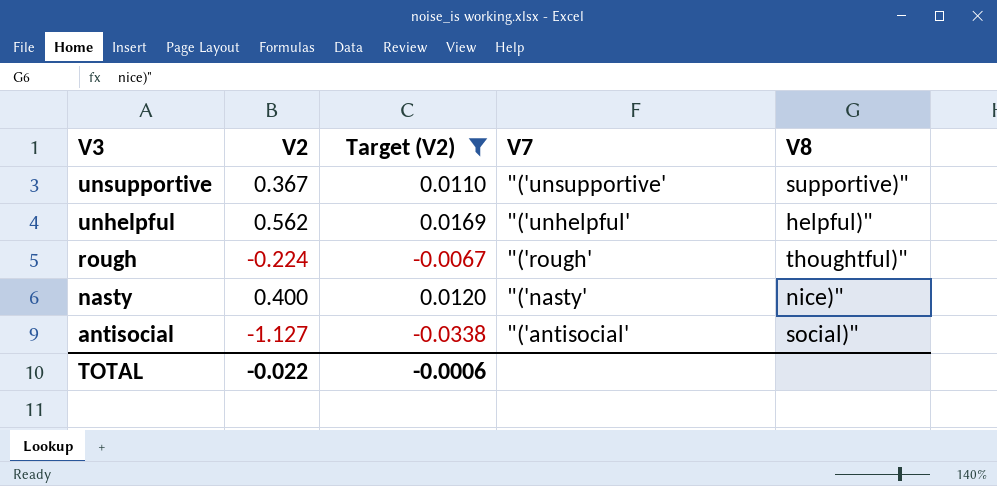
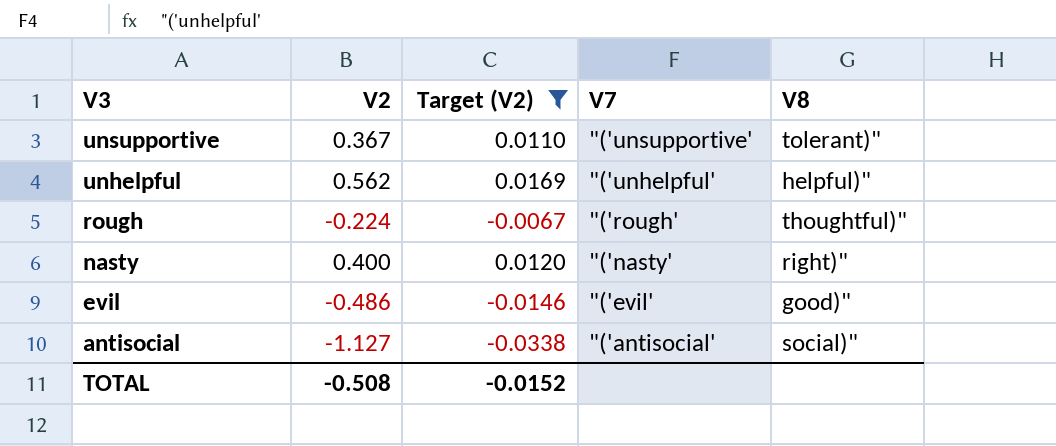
unsupportive | V8: supportive)" -> tolerant)"
nasty | V8: nice)" -> right)"
row evil: none -> -0.486 | -0.0146 | "('evil' | good)"
TOTAL | V2: -0.022 -> -0.508
TOTAL | Target (V2): -0.0006 -> -0.0152

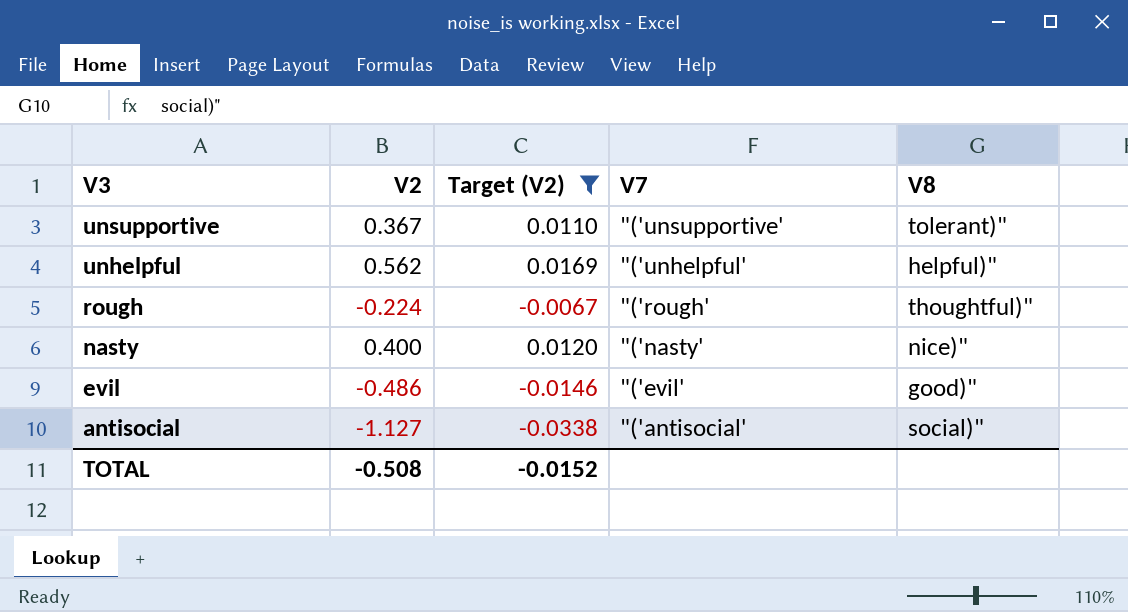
nasty | V8: right)" -> nice)"

